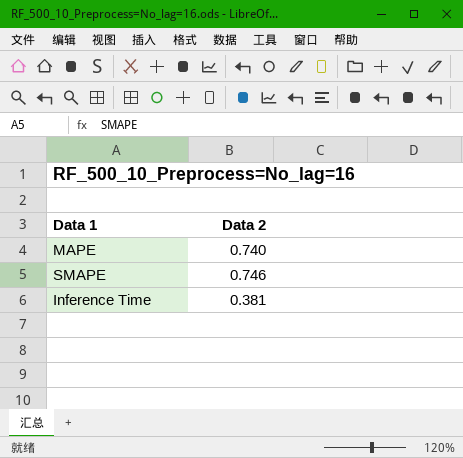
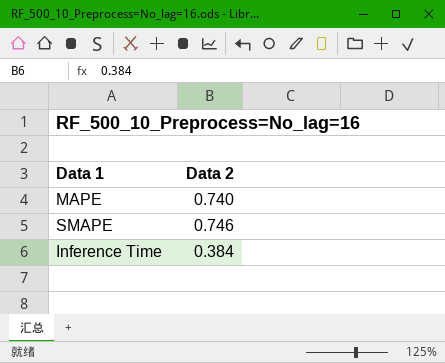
Inference Time | Data 2: 0.381 -> 0.384

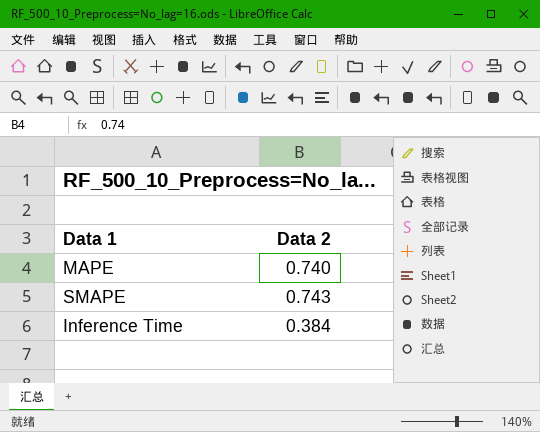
SMAPE | Data 2: 0.746 -> 0.743

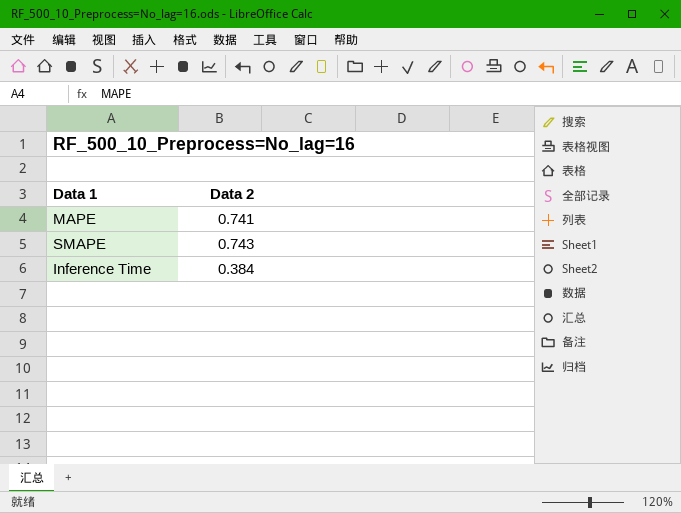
MAPE | Data 2: 0.740 -> 0.741

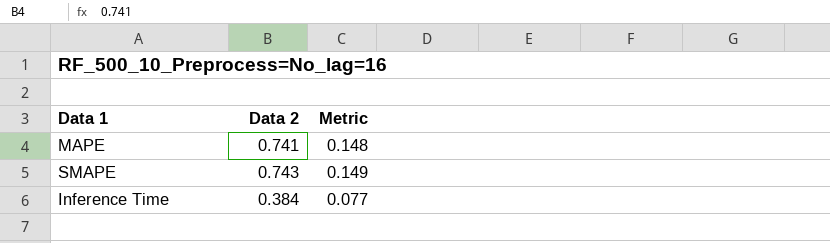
column Metric | formula: none -> [Data 2] * 0.2

